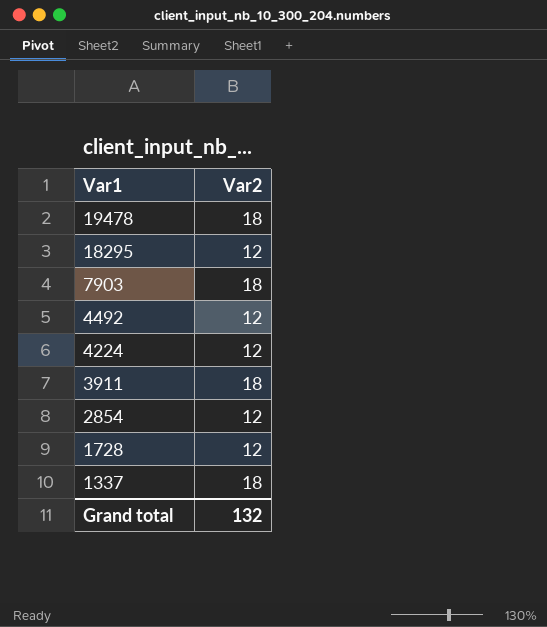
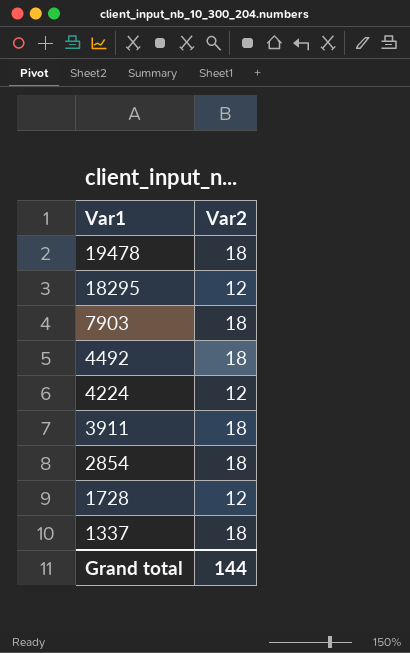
4492 | Var2: 12 -> 18
2854 | Var2: 12 -> 18
Grand total | Var2: 132 -> 144

